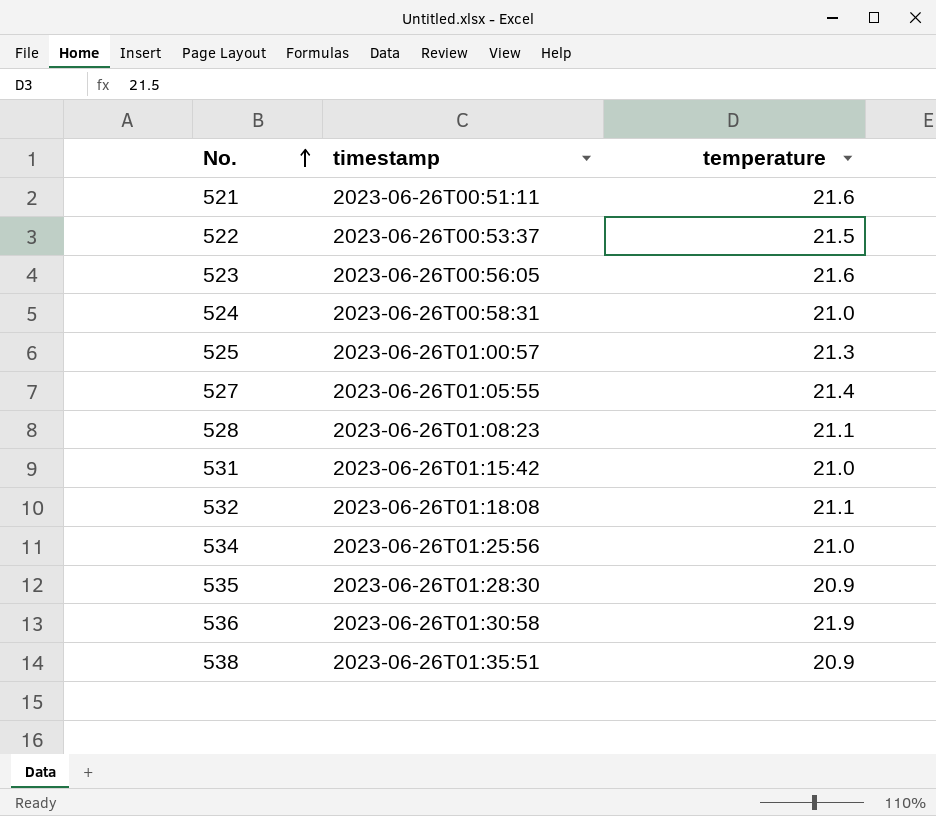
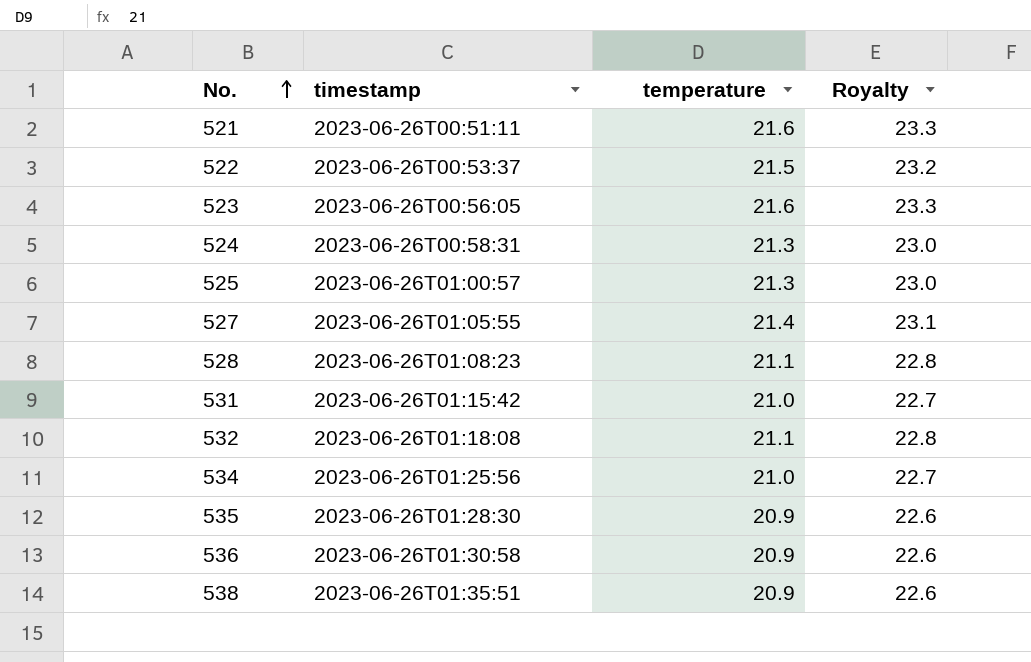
column Royalty | formula: none -> [temperature] * 1.08
524 | temperature: 21.0 -> 21.3
536 | temperature: 21.9 -> 20.9

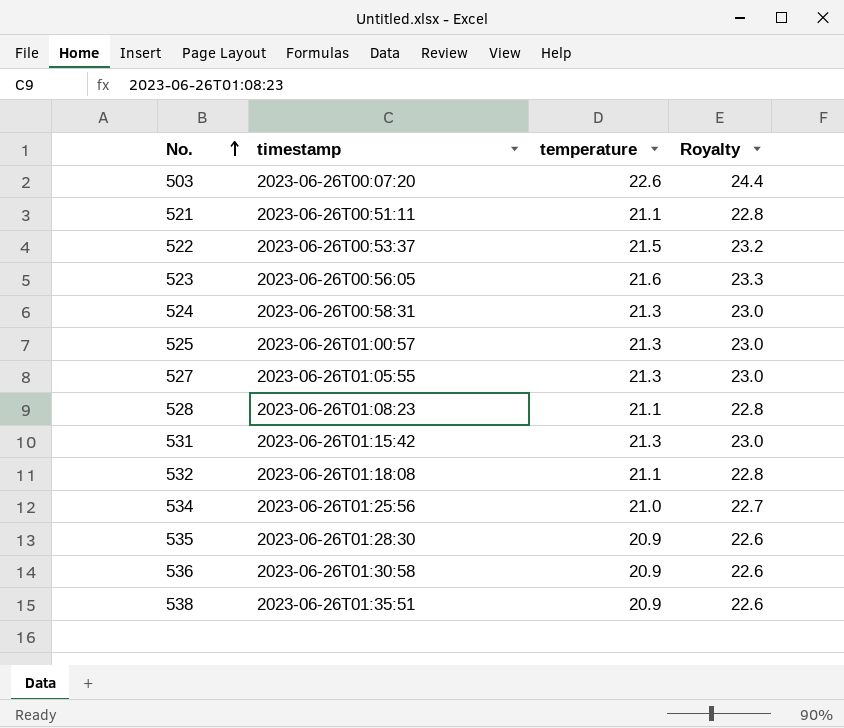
row 503: none -> 2023-06-26T00:07:20 | 22.6 | 24.4
521 | temperature: 21.6 -> 21.1
521 | Royalty: 23.3 -> 22.8
527 | temperature: 21.4 -> 21.3
527 | Royalty: 23.1 -> 23.0
531 | temperature: 21.0 -> 21.3
531 | Royalty: 22.7 -> 23.0

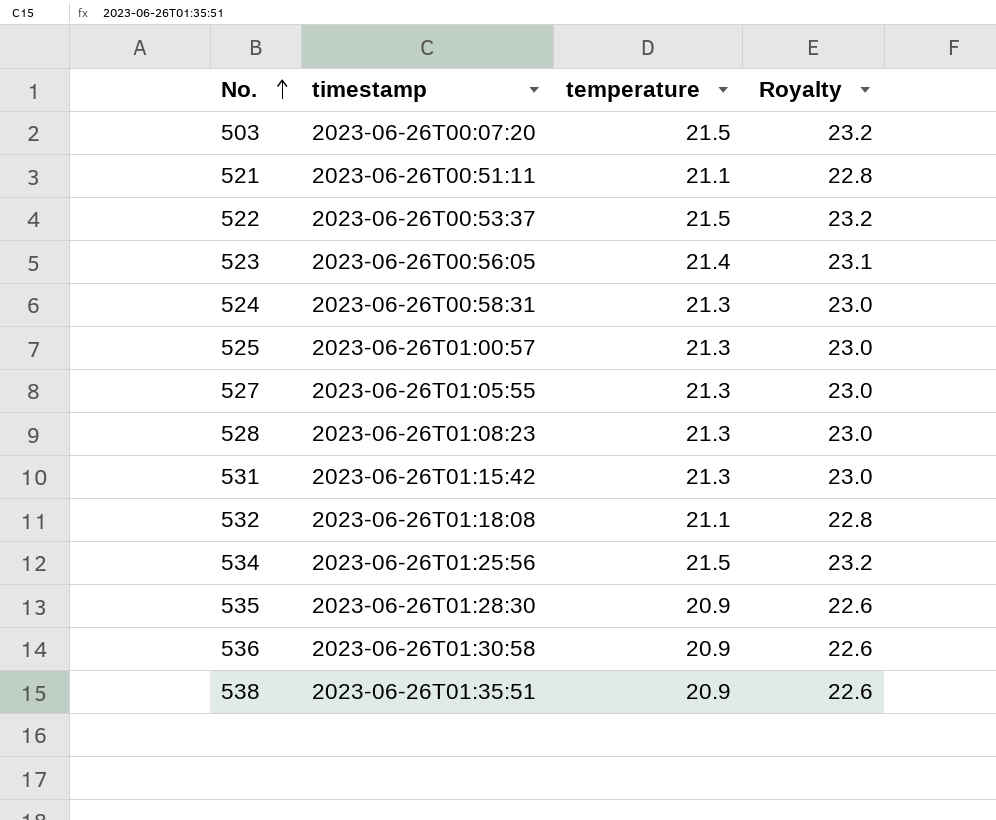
503 | temperature: 22.6 -> 21.5
503 | Royalty: 24.4 -> 23.2
523 | temperature: 21.6 -> 21.4
523 | Royalty: 23.3 -> 23.1
528 | temperature: 21.1 -> 21.3
528 | Royalty: 22.8 -> 23.0
534 | temperature: 21.0 -> 21.5
534 | Royalty: 22.7 -> 23.2

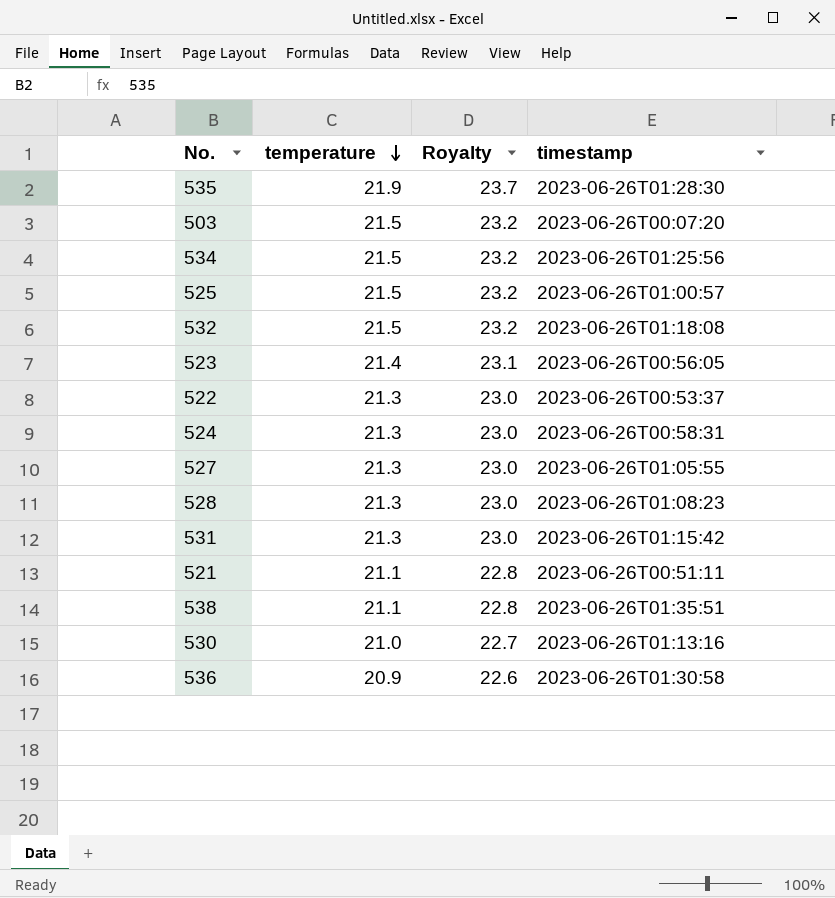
row order: No. ascending -> temperature descending
column timestamp | position: 2 -> 4
535 | temperature: 20.9 -> 21.9
535 | Royalty: 22.6 -> 23.7
525 | temperature: 21.3 -> 21.5
525 | Royalty: 23.0 -> 23.2
532 | temperature: 21.1 -> 21.5
532 | Royalty: 22.8 -> 23.2
522 | temperature: 21.5 -> 21.3
522 | Royalty: 23.2 -> 23.0
538 | temperature: 20.9 -> 21.1
538 | Royalty: 22.6 -> 22.8
row 530: none -> 21.0 | 22.7 | 2023-06-26T01:13:16

